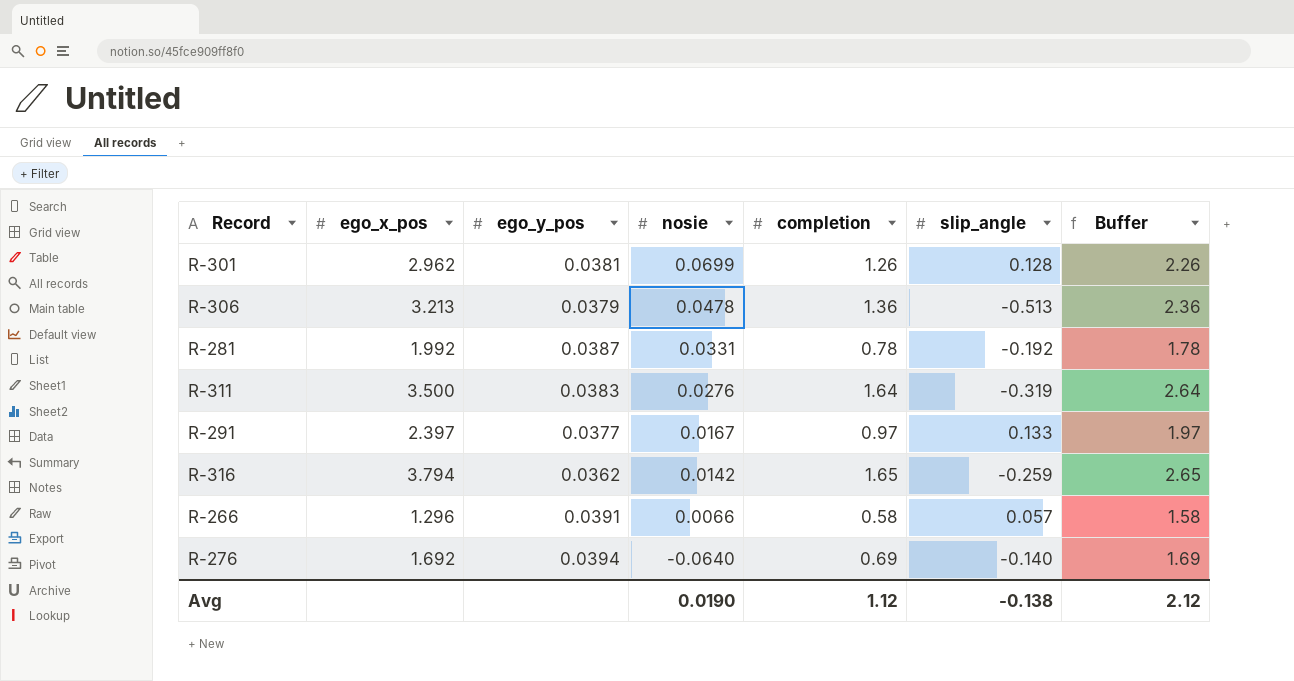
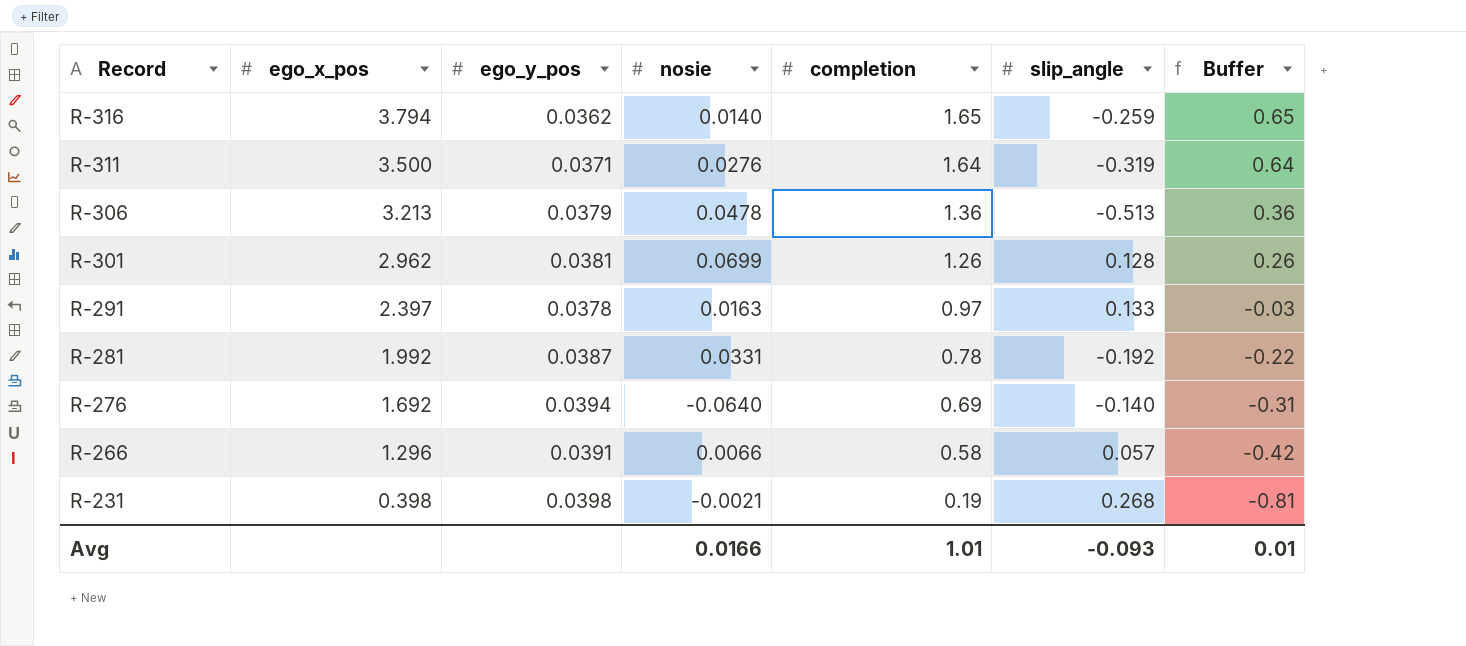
row order: nosie descending -> Record descending
column Buffer | formula: [completion] + 1 -> [completion] - 1
R-316 | nosie: 0.0142 -> 0.0140
R-311 | ego_y_pos: 0.0383 -> 0.0371
R-291 | ego_y_pos: 0.0377 -> 0.0378
R-291 | nosie: 0.0167 -> 0.0163
row R-231: none -> 0.398 | 0.0398 | -0.0021 | 0.19 | 0.268 | -0.81
Avg | nosie: 0.0190 -> 0.0166
Avg | completion: 1.12 -> 1.01
Avg | slip_angle: -0.138 -> -0.093
Avg | Buffer: 2.12 -> 0.01

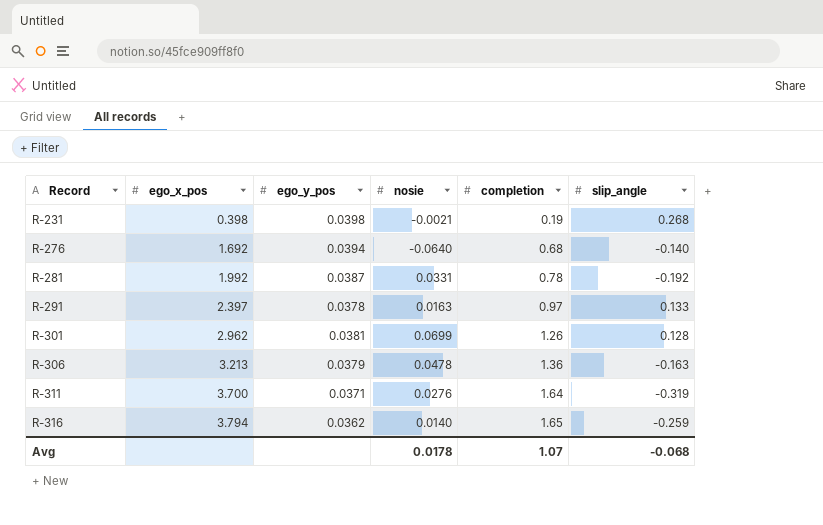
row order: Record descending -> Record ascending
column Buffer | formula: [completion] - 1 -> none
row R-266: 1.296 | 0.0391 | 0.0066 | 0.58 | 0.057 | -0.42 -> none
R-276 | completion: 0.69 -> 0.68
R-306 | slip_angle: -0.513 -> -0.163
R-311 | ego_x_pos: 3.500 -> 3.700
Avg | nosie: 0.0166 -> 0.0178
Avg | completion: 1.01 -> 1.07
Avg | slip_angle: -0.093 -> -0.068

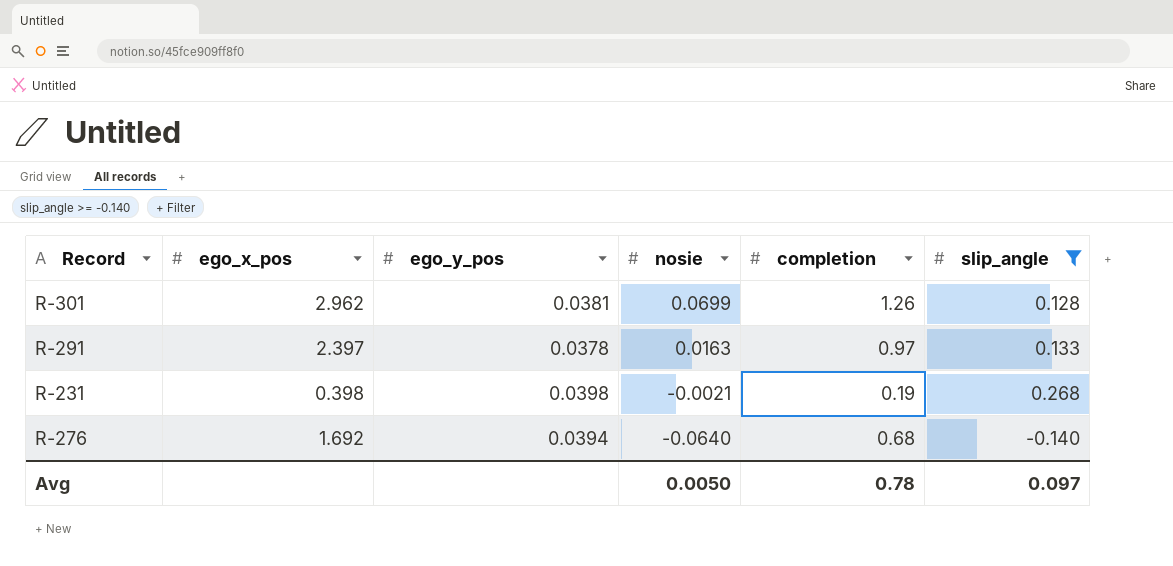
filter: none -> slip_angle >= -0.140
row order: Record ascending -> nosie descending
Avg | nosie: 0.0178 -> 0.0050
Avg | completion: 1.07 -> 0.78
Avg | slip_angle: -0.068 -> 0.097

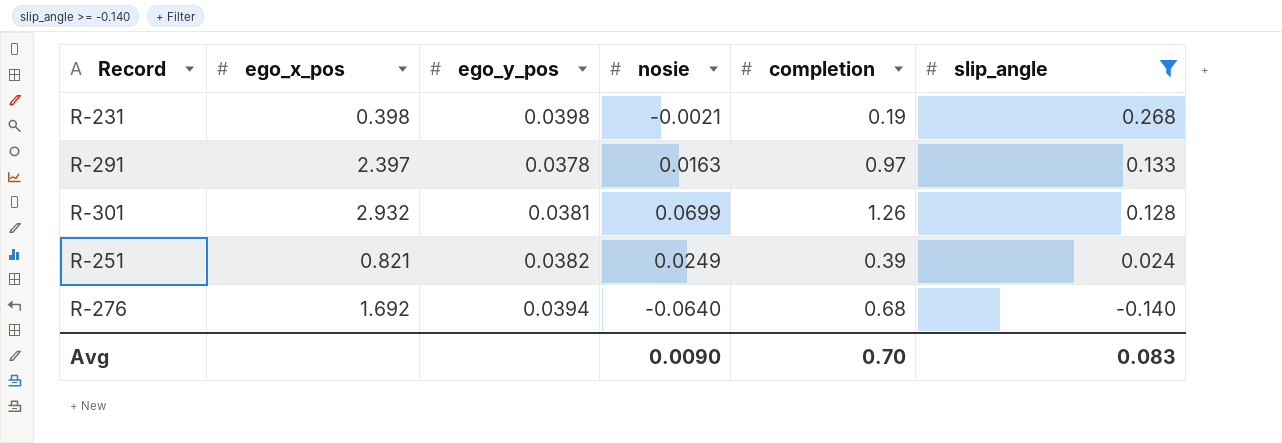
row order: nosie descending -> slip_angle descending
R-301 | ego_x_pos: 2.962 -> 2.932
row R-251: none -> 0.821 | 0.0382 | 0.0249 | 0.39 | 0.024
Avg | nosie: 0.0050 -> 0.0090
Avg | completion: 0.78 -> 0.70
Avg | slip_angle: 0.097 -> 0.083

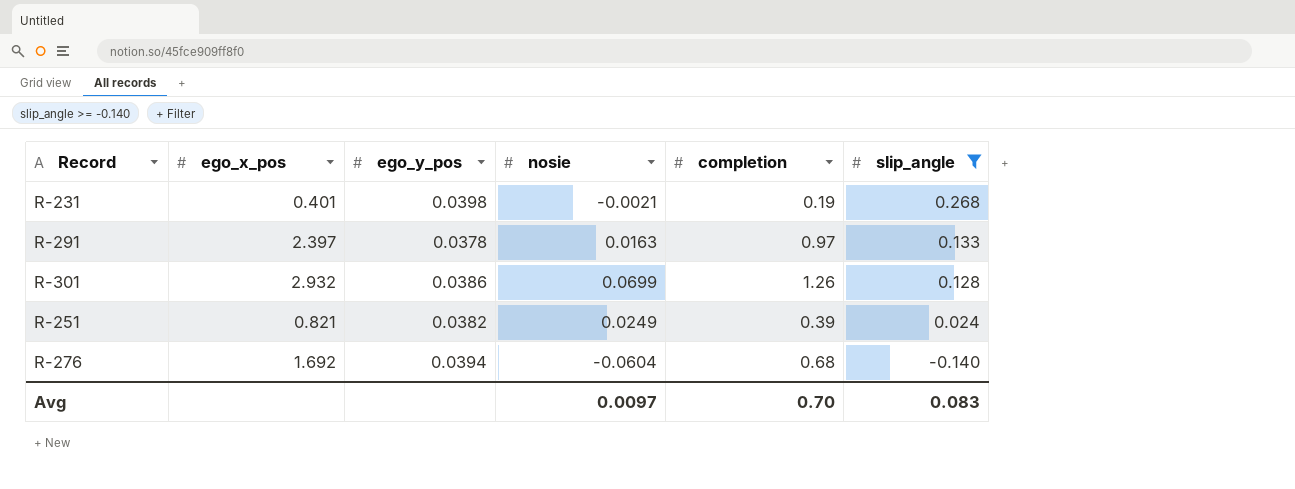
R-231 | ego_x_pos: 0.398 -> 0.401
R-301 | ego_y_pos: 0.0381 -> 0.0386
R-276 | nosie: -0.0640 -> -0.0604
Avg | nosie: 0.0090 -> 0.0097

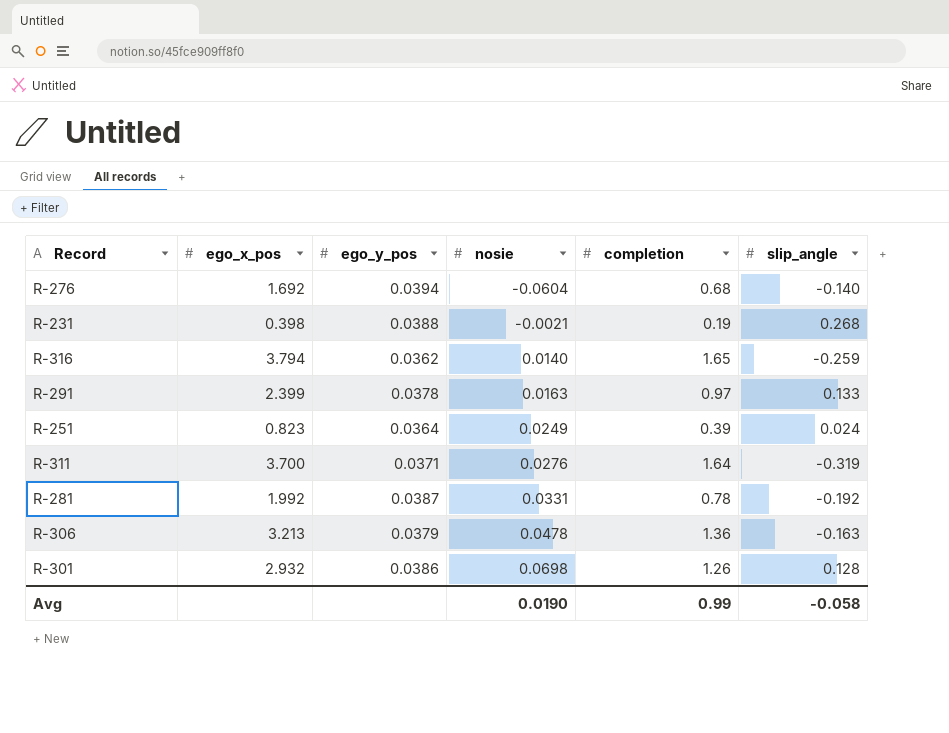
filter: slip_angle >= -0.140 -> none
row order: slip_angle descending -> nosie ascending
R-231 | ego_x_pos: 0.401 -> 0.398
R-231 | ego_y_pos: 0.0398 -> 0.0388
R-291 | ego_x_pos: 2.397 -> 2.399
R-251 | ego_x_pos: 0.821 -> 0.823
R-251 | ego_y_pos: 0.0382 -> 0.0364
R-301 | nosie: 0.0699 -> 0.0698
Avg | nosie: 0.0097 -> 0.0190
Avg | completion: 0.70 -> 0.99
Avg | slip_angle: 0.083 -> -0.058

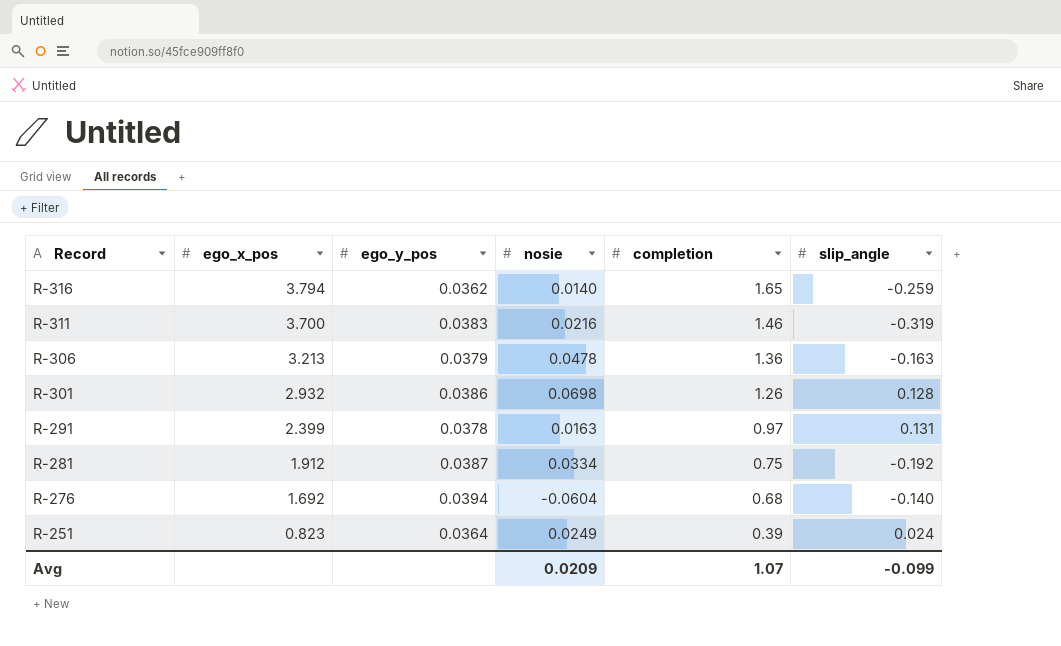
row order: nosie ascending -> Record descending
row R-231: 0.398 | 0.0388 | -0.0021 | 0.19 | 0.268 -> none
R-311 | ego_y_pos: 0.0371 -> 0.0383
R-311 | nosie: 0.0276 -> 0.0216
R-311 | completion: 1.64 -> 1.46
R-291 | slip_angle: 0.133 -> 0.131
R-281 | ego_x_pos: 1.992 -> 1.912
R-281 | nosie: 0.0331 -> 0.0334
R-281 | completion: 0.78 -> 0.75
Avg | nosie: 0.0190 -> 0.0209
Avg | completion: 0.99 -> 1.07
Avg | slip_angle: -0.058 -> -0.099

